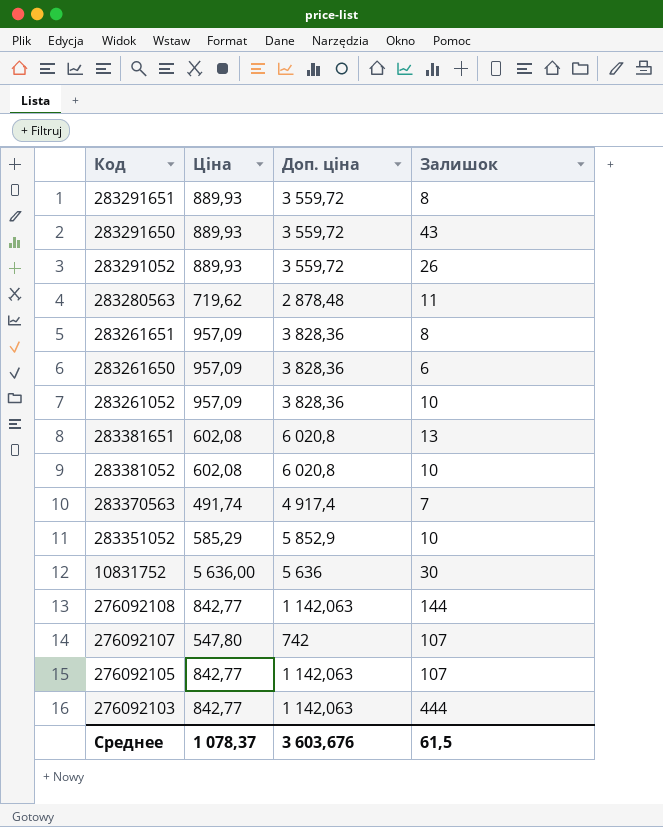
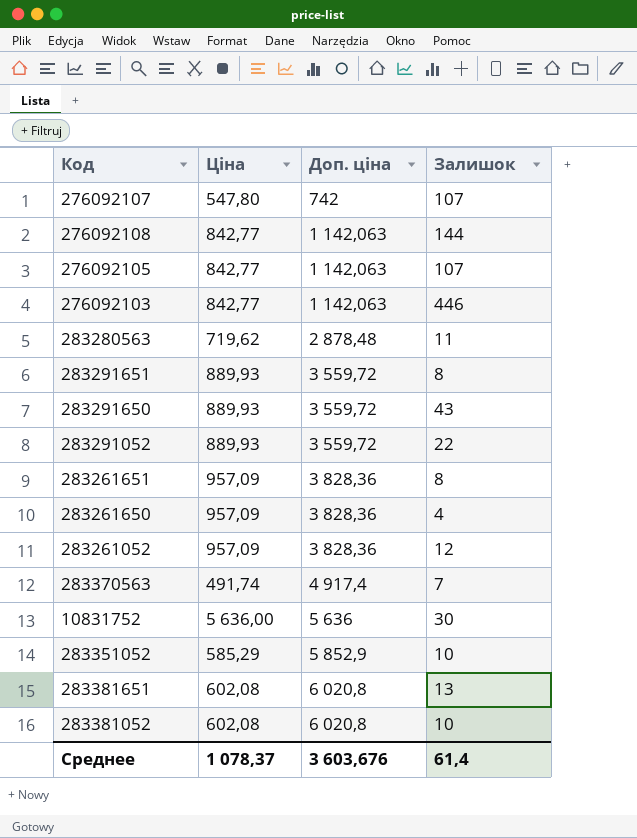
row order: none -> Доп. ціна ascending
276092103 | Залишок: 444 -> 446
283291052 | Залишок: 26 -> 22
283261650 | Залишок: 6 -> 4
283261052 | Залишок: 10 -> 12
Среднее | Залишок: 61,5 -> 61,4

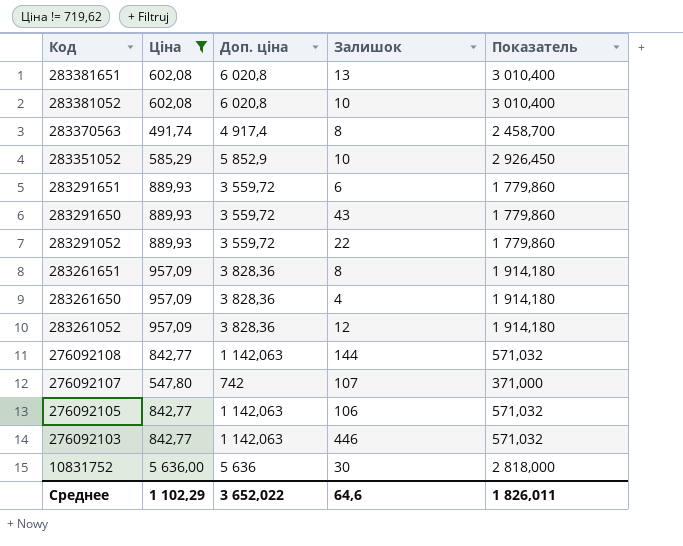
filter: none -> Ціна != 719,62
row order: Доп. ціна ascending -> Код descending
column Показатель | formula: none -> [Доп. ціна] * 0,5
283370563 | Залишок: 7 -> 8
283291651 | Залишок: 8 -> 6
276092105 | Залишок: 107 -> 106
Среднее | Ціна: 1 078,37 -> 1 102,29
Среднее | Доп. ціна: 3 603,676 -> 3 652,022
Среднее | Залишок: 61,4 -> 64,6

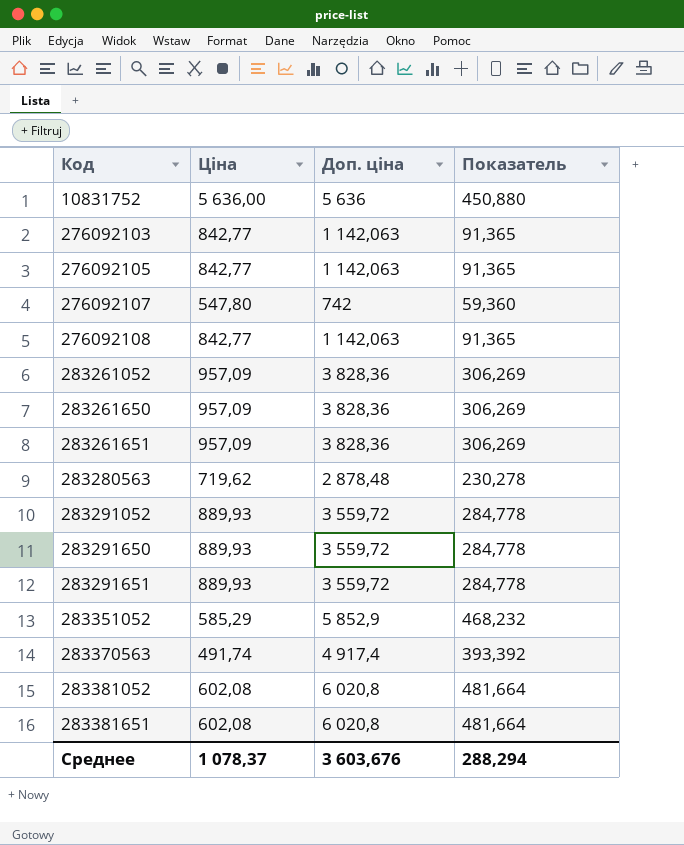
filter: Ціна != 719,62 -> none
row order: Код descending -> Код ascending
column Залишок | position: 4 -> none
column Показатель | formula: [Доп. ціна] * 0,5 -> [Доп. ціна] * 0,08
Среднее | Ціна: 1 102,29 -> 1 078,37
Среднее | Доп. ціна: 3 652,022 -> 3 603,676
Среднее | Показатель: 1 826,011 -> 288,294

